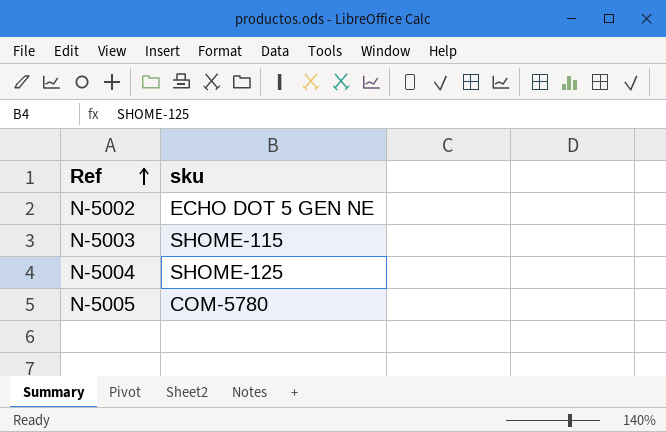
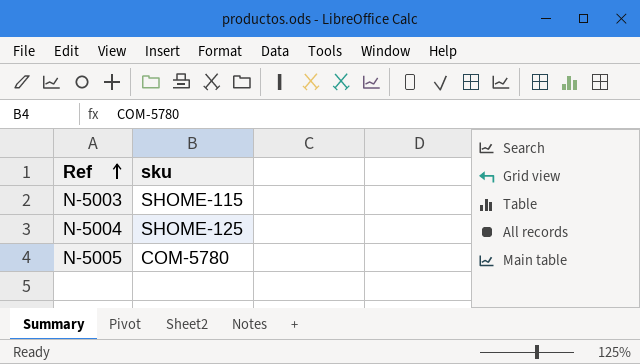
row N-5002: ECHO DOT 5 GEN NE -> none

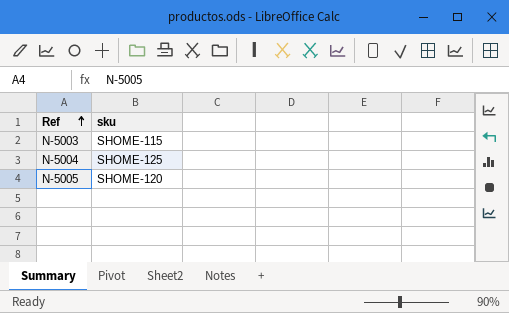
N-5005 | sku: COM-5780 -> SHOME-120

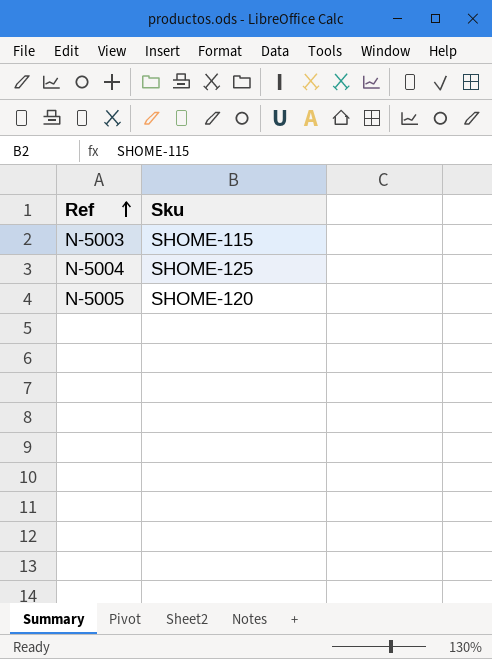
column name: sku -> Sku

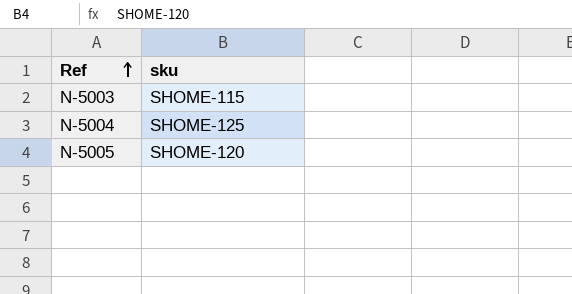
column name: Sku -> sku

